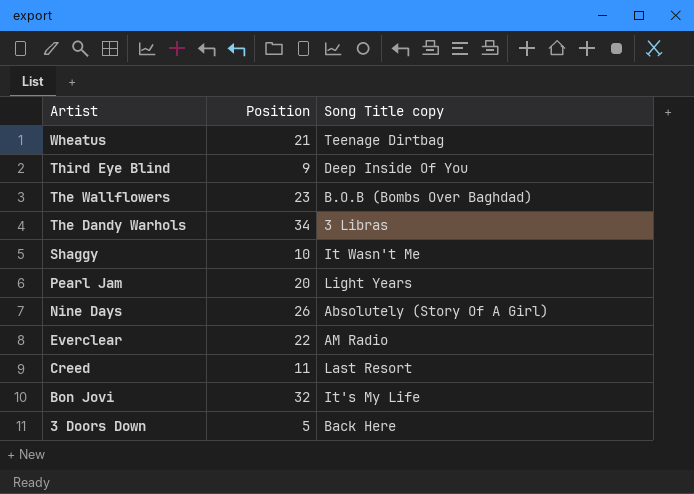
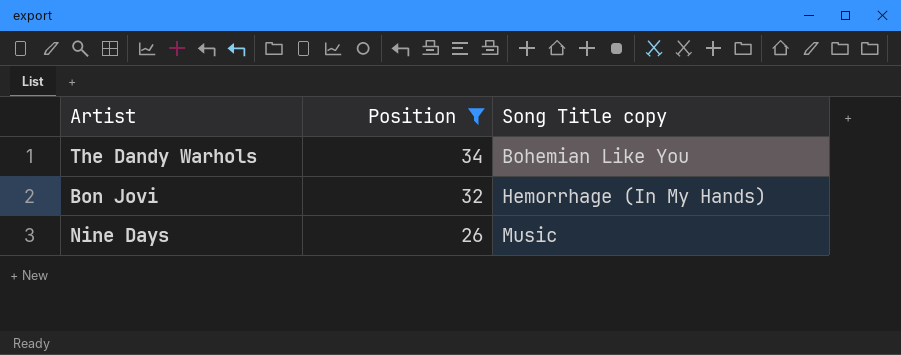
filter: none -> Position >= 26
row order: Artist descending -> Position descending
The Dandy Warhols | Song Title copy: 3 Libras -> Bohemian Like You
Bon Jovi | Song Title copy: It's My Life -> Hemorrhage (In My Hands)
Nine Days | Song Title copy: Absolutely (Story Of A Girl) -> Music

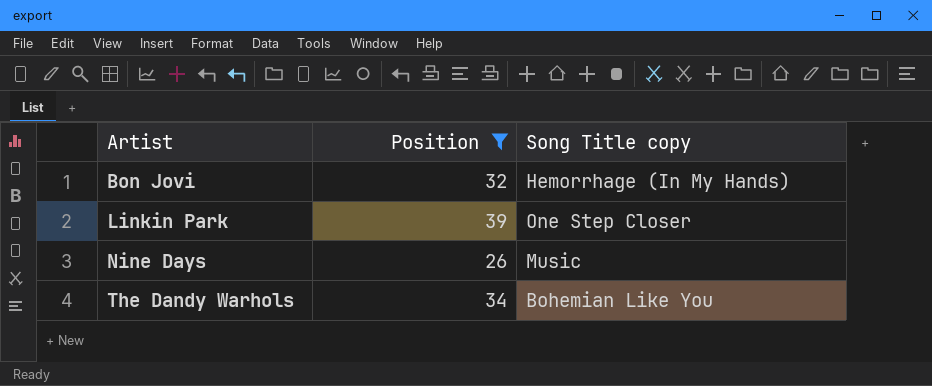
row order: Position descending -> Artist ascending
row Linkin Park: none -> 39 | One Step Closer

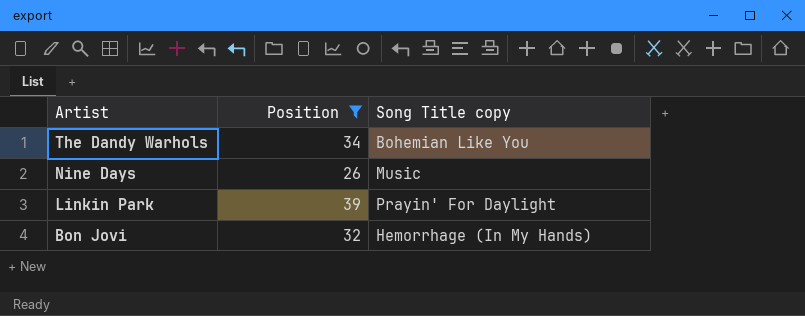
row order: Artist ascending -> Artist descending
Linkin Park | Song Title copy: One Step Closer -> Prayin' For Daylight

